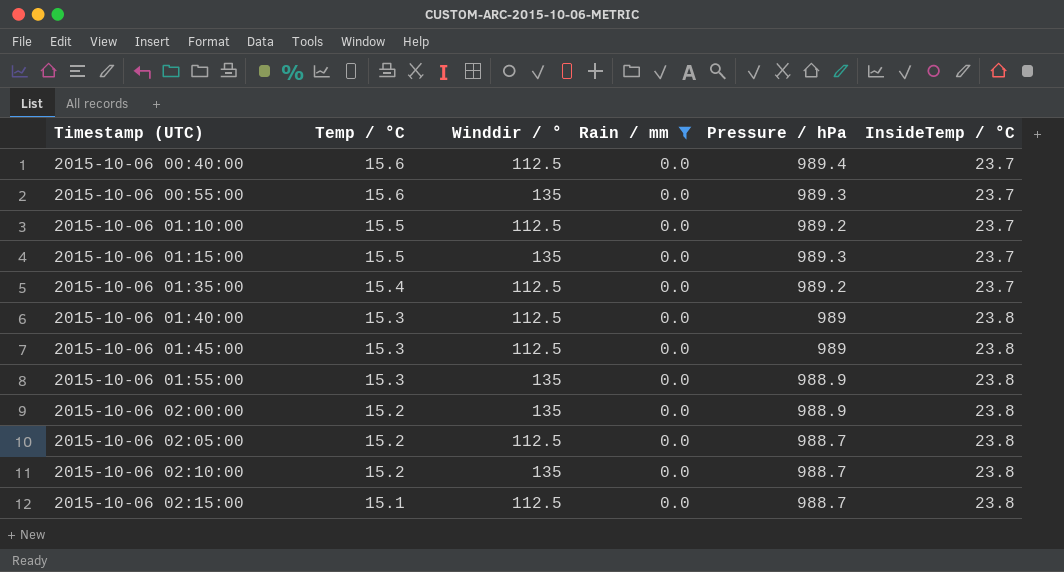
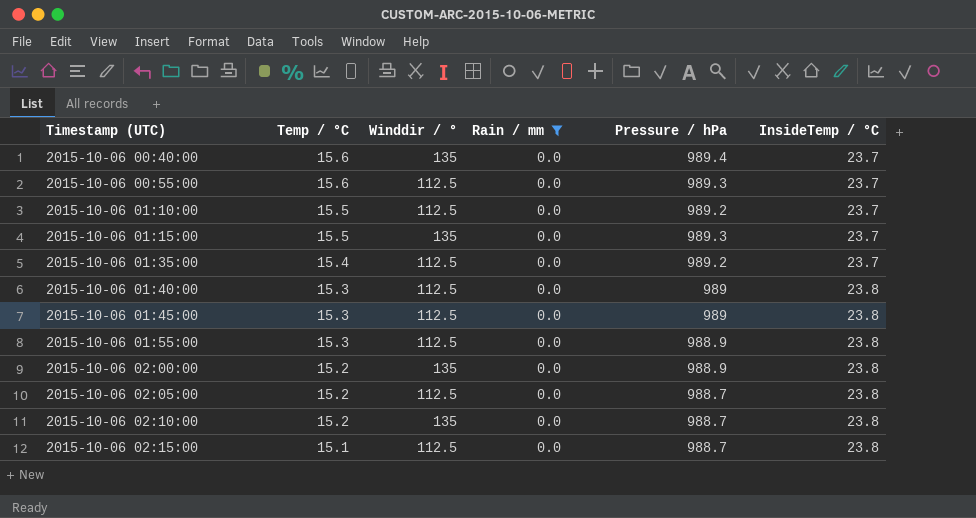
2015-10-06 00:40:00 | Winddir / °: 112.5 -> 135
2015-10-06 00:55:00 | Winddir / °: 135 -> 112.5
2015-10-06 01:55:00 | Winddir / °: 135 -> 112.5

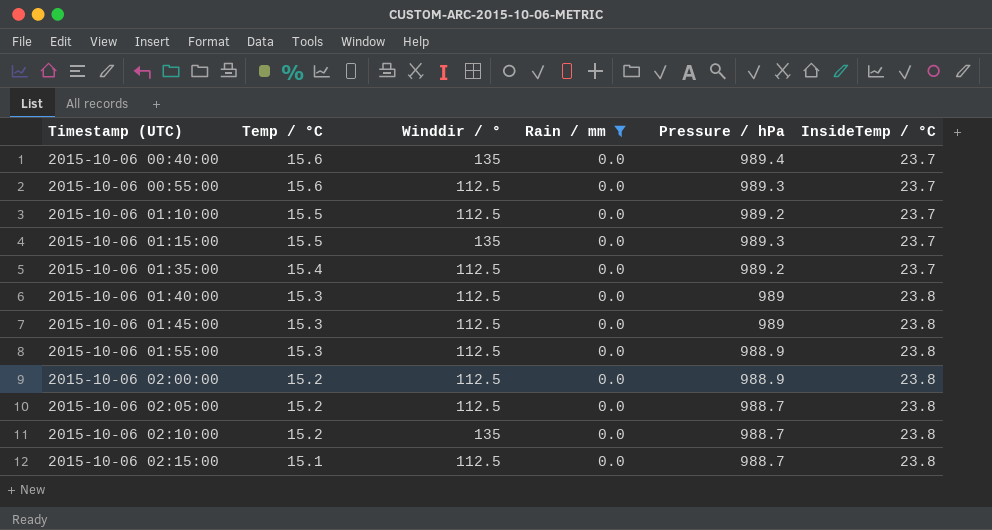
2015-10-06 02:00:00 | Winddir / °: 135 -> 112.5

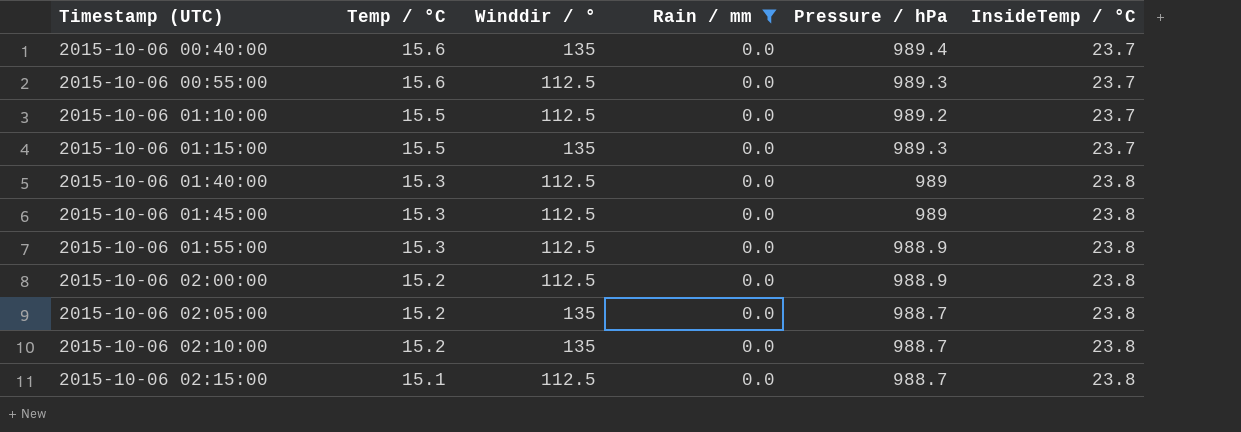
row 2015-10-06 01:35:00: 15.4 | 112.5 | 0.0 | 989.2 | 23.7 -> none
2015-10-06 02:05:00 | Winddir / °: 112.5 -> 135

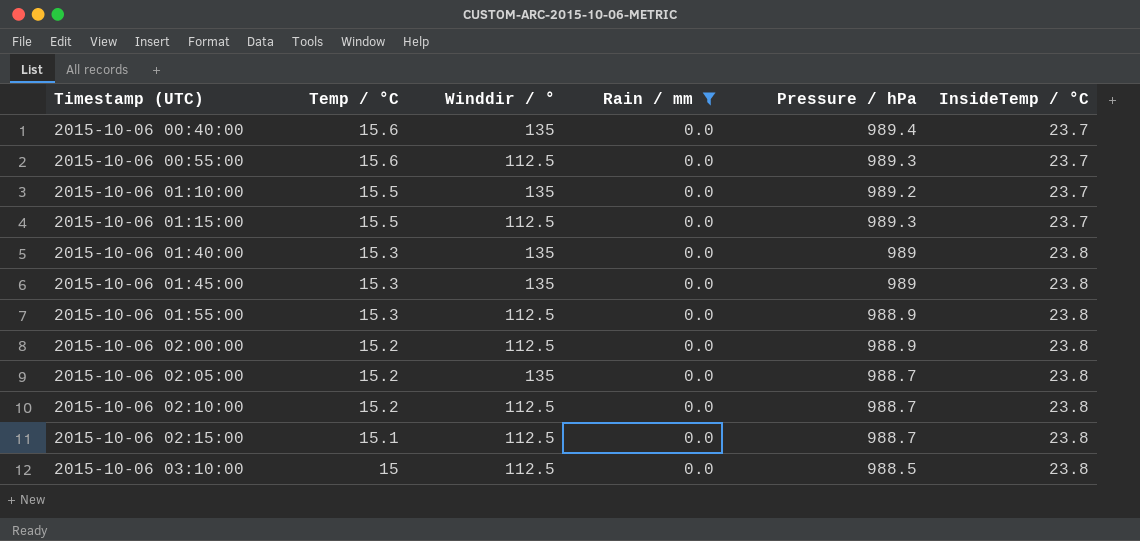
2015-10-06 01:10:00 | Winddir / °: 112.5 -> 135
2015-10-06 01:15:00 | Winddir / °: 135 -> 112.5
2015-10-06 01:40:00 | Winddir / °: 112.5 -> 135
2015-10-06 01:45:00 | Winddir / °: 112.5 -> 135
2015-10-06 02:10:00 | Winddir / °: 135 -> 112.5
row 2015-10-06 03:10:00: none -> 15 | 112.5 | 0.0 | 988.5 | 23.8

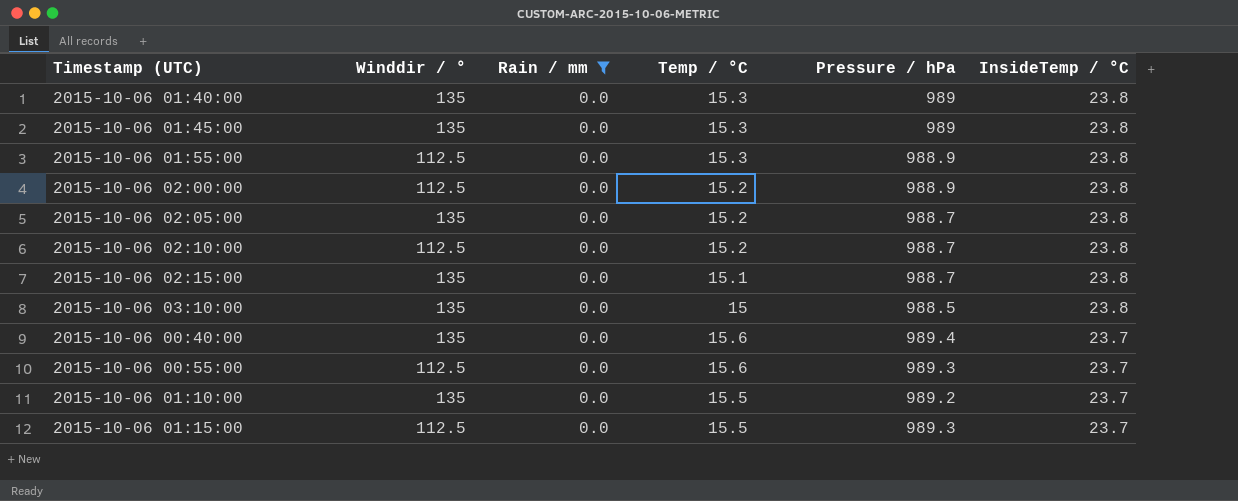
row order: Timestamp (UTC) ascending -> InsideTemp / °C descending
column Temp / °C | position: 2 -> 4
2015-10-06 02:15:00 | Winddir / °: 112.5 -> 135
2015-10-06 03:10:00 | Winddir / °: 112.5 -> 135

